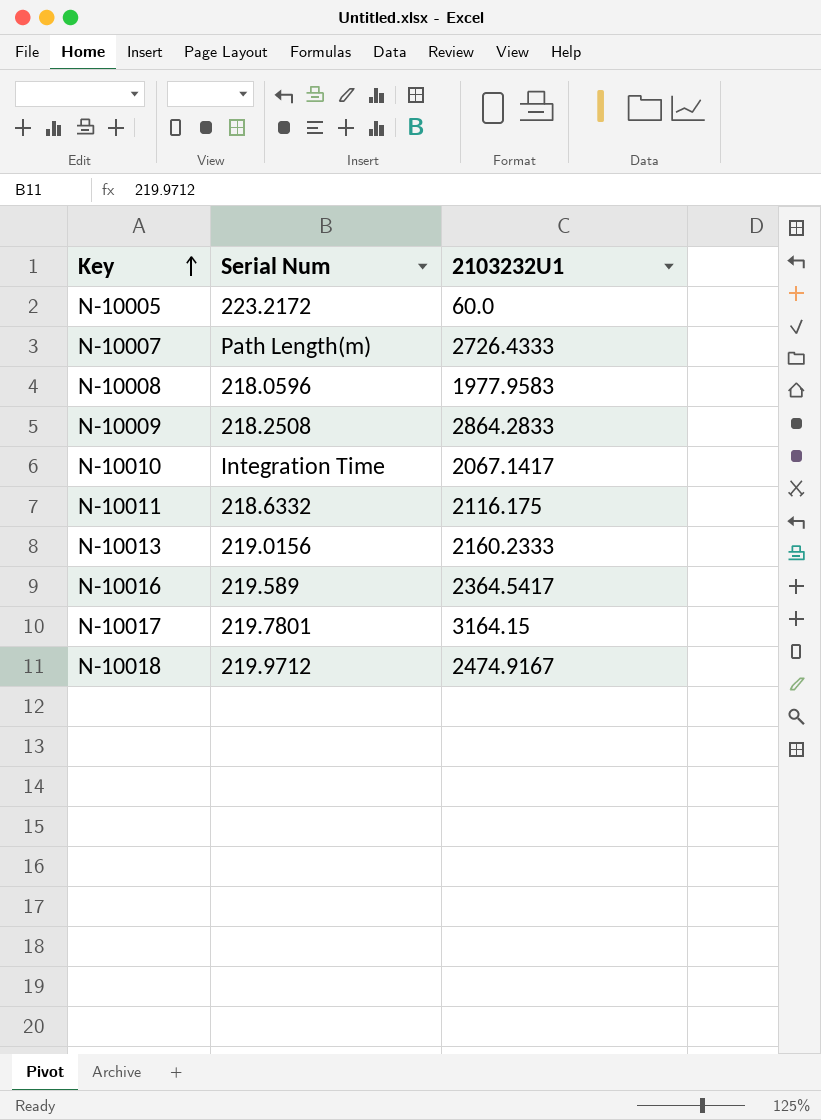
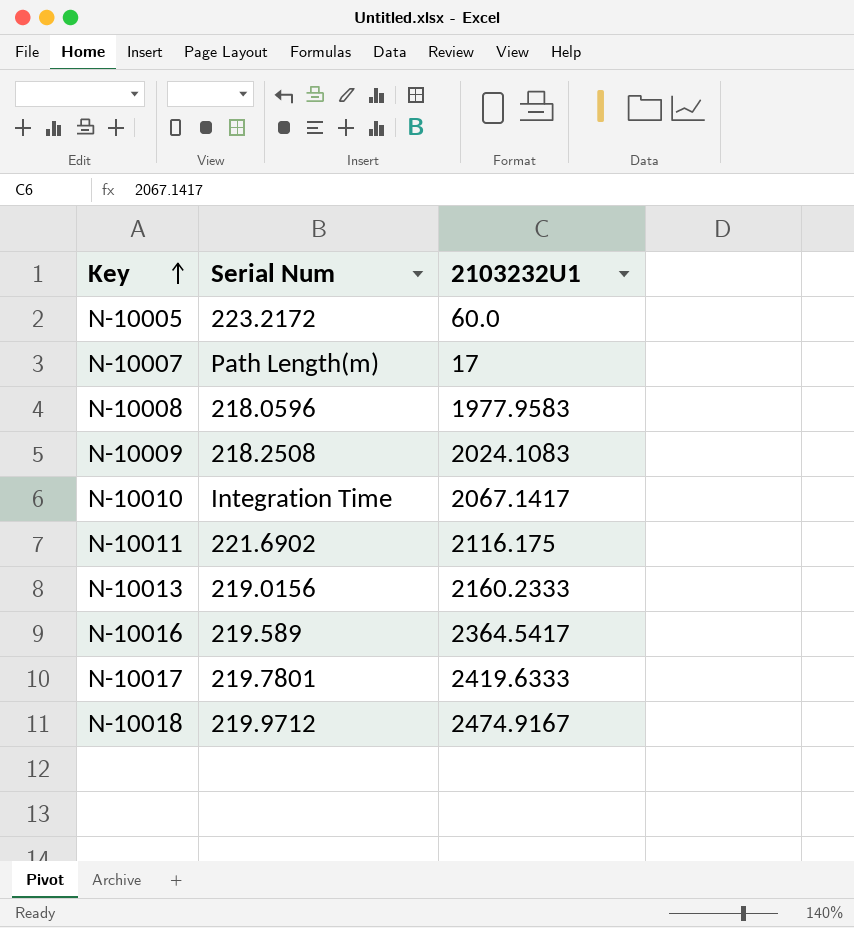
N-10007 | 2103232U1: 2726.4333 -> 17
N-10009 | 2103232U1: 2864.2833 -> 2024.1083
N-10011 | Serial Num: 218.6332 -> 221.6902
N-10017 | 2103232U1: 3164.15 -> 2419.6333

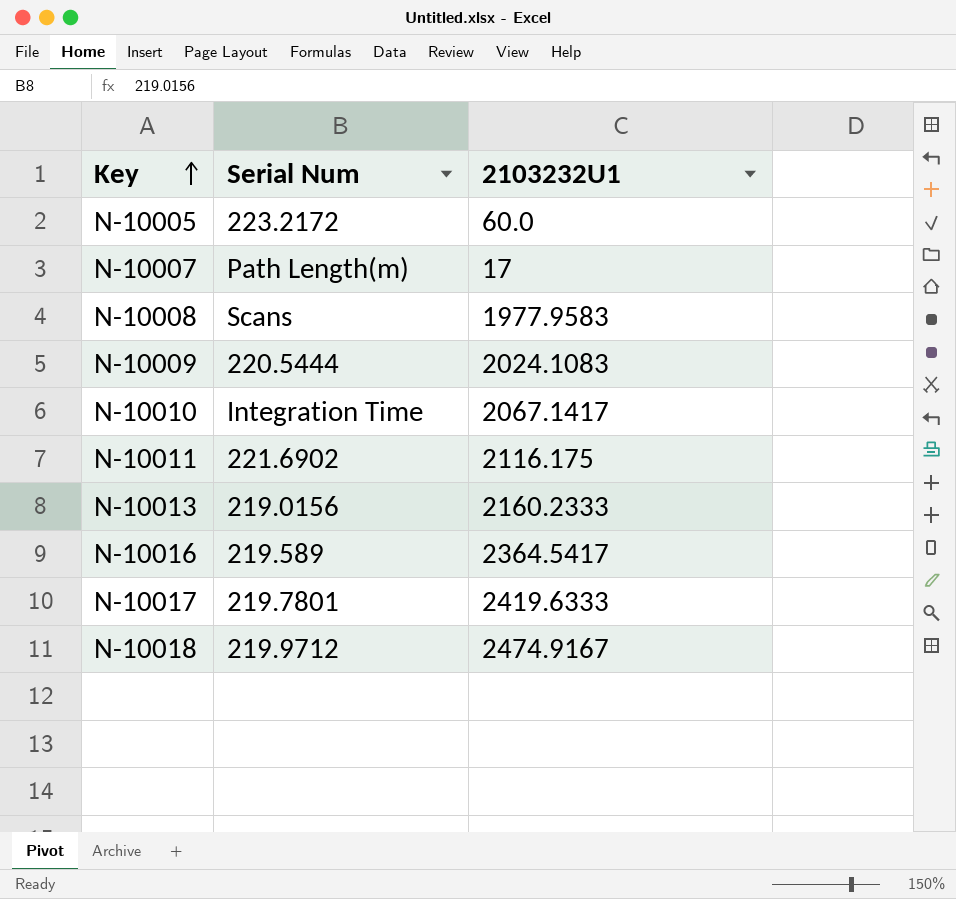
N-10008 | Serial Num: 218.0596 -> Scans
N-10009 | Serial Num: 218.2508 -> 220.5444

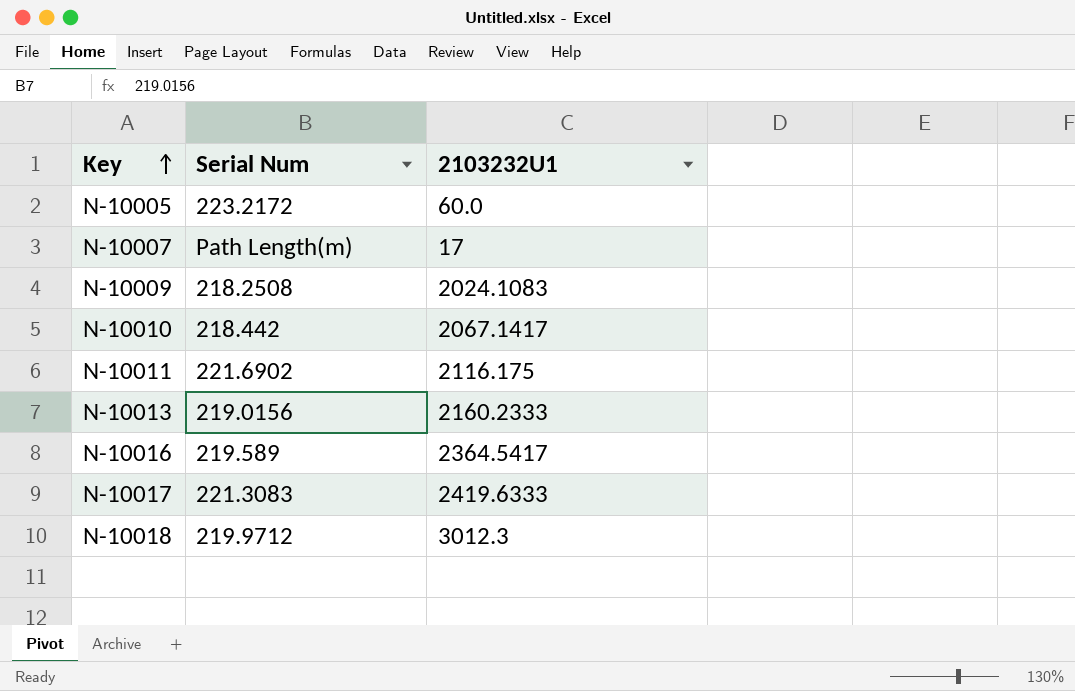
row N-10008: Scans | 1977.9583 -> none
N-10009 | Serial Num: 220.5444 -> 218.2508
N-10010 | Serial Num: Integration Time -> 218.442
N-10017 | Serial Num: 219.7801 -> 221.3083
N-10018 | 2103232U1: 2474.9167 -> 3012.3

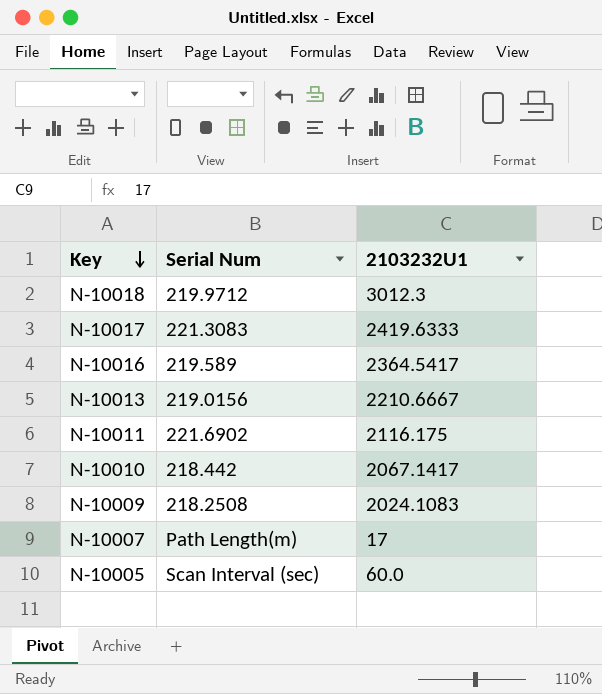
row order: Key ascending -> Key descending
N-10013 | 2103232U1: 2160.2333 -> 2210.6667
N-10005 | Serial Num: 223.2172 -> Scan Interval (sec)

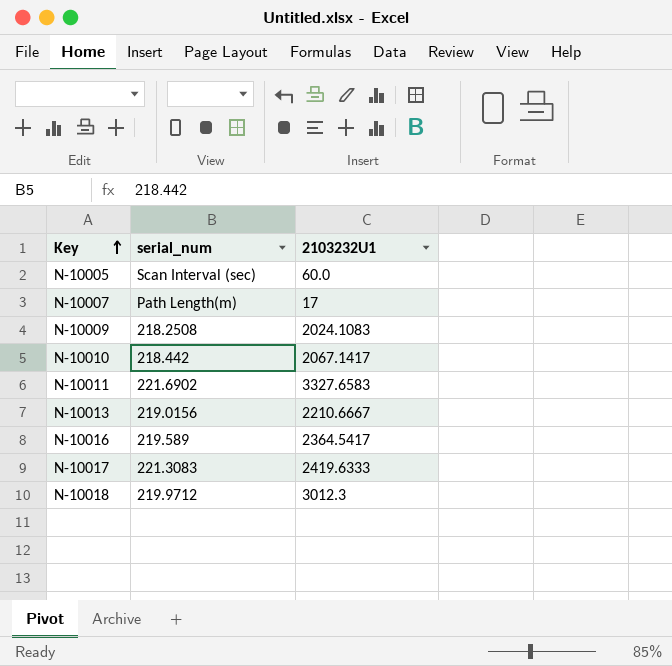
row order: Key descending -> Key ascending
column name: Serial Num -> serial_num
N-10011 | 2103232U1: 2116.175 -> 3327.6583

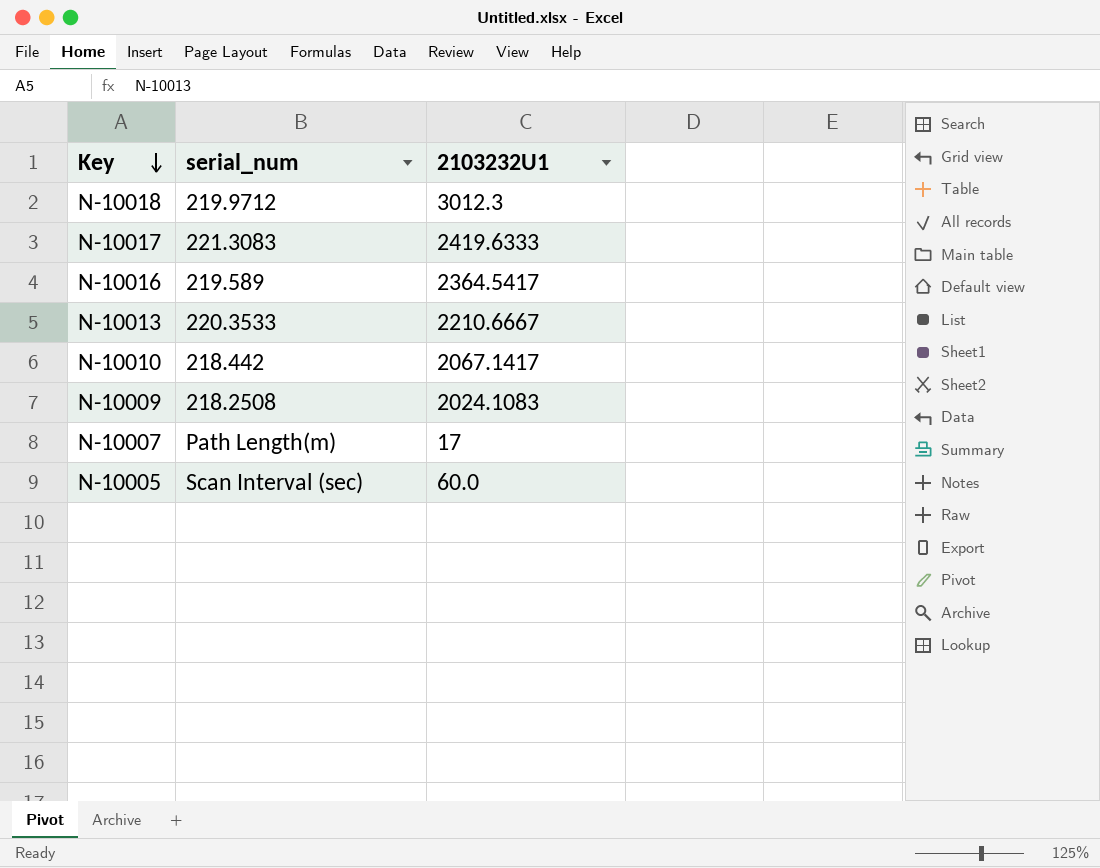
row order: Key ascending -> Key descending
row N-10011: 221.6902 | 3327.6583 -> none
N-10013 | serial_num: 219.0156 -> 220.3533

